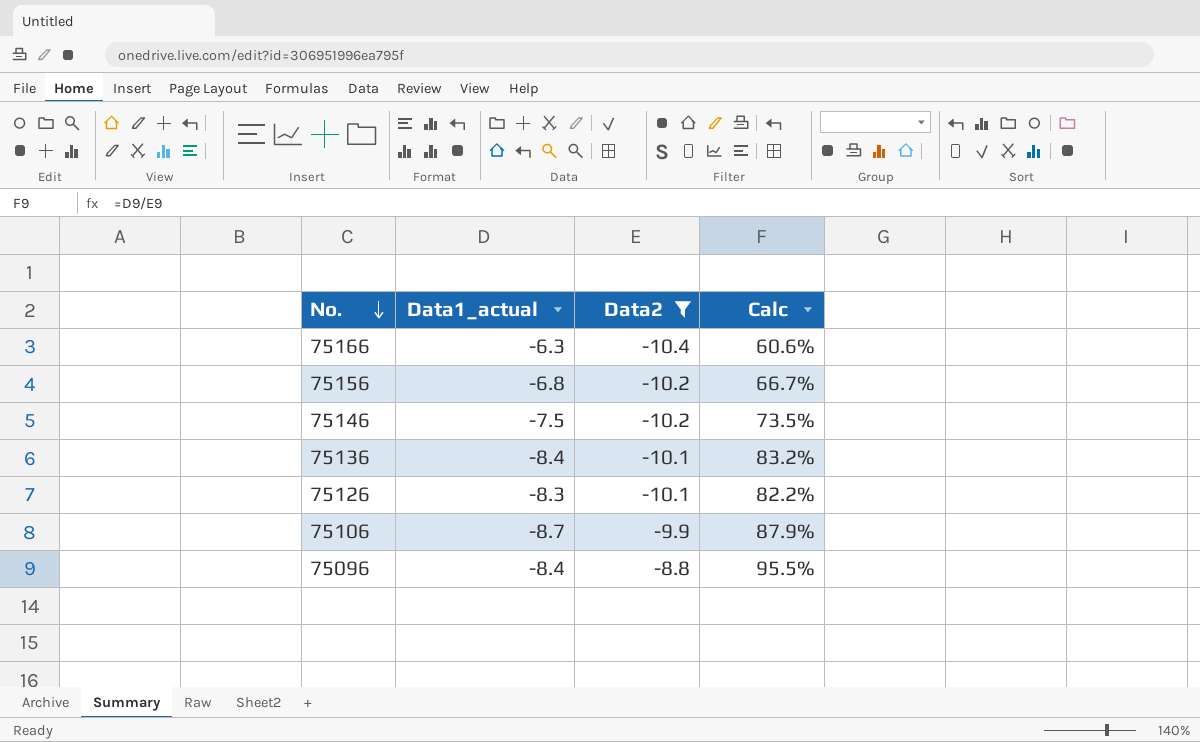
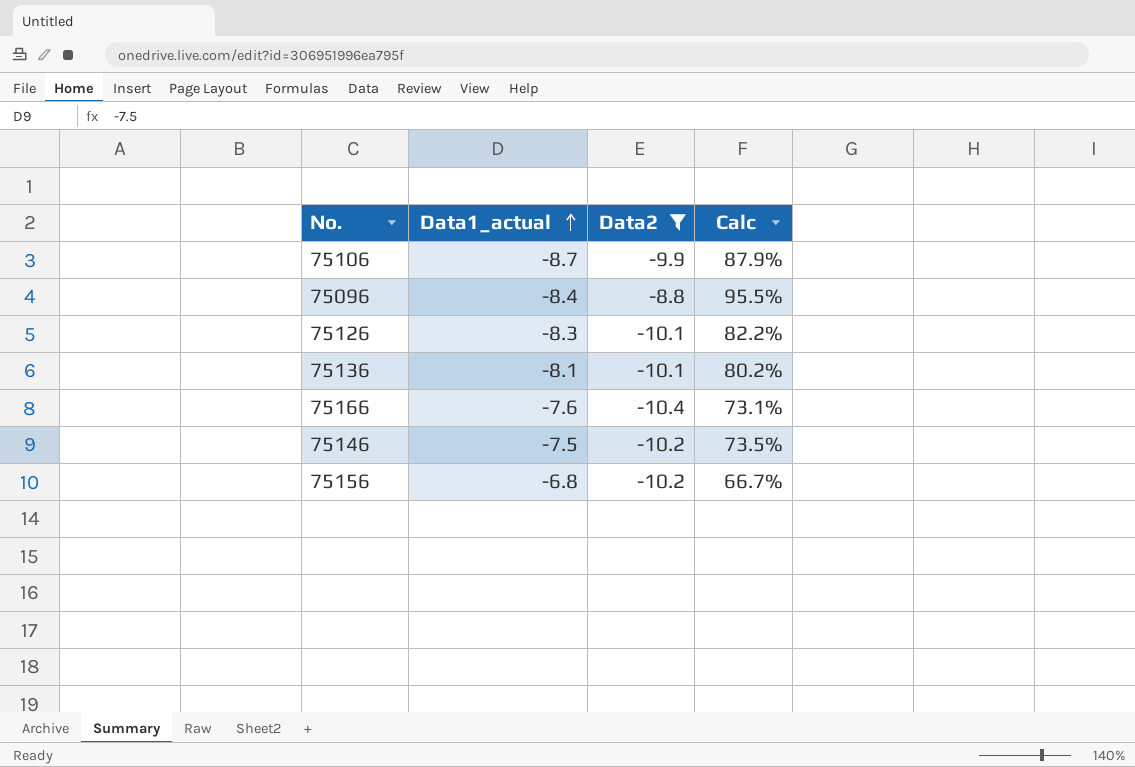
row order: No. descending -> Data1_actual ascending
75136 | Data1_actual: -8.4 -> -8.1
75136 | Calc: 83.2% -> 80.2%
75166 | Data1_actual: -6.3 -> -7.6
75166 | Calc: 60.6% -> 73.1%

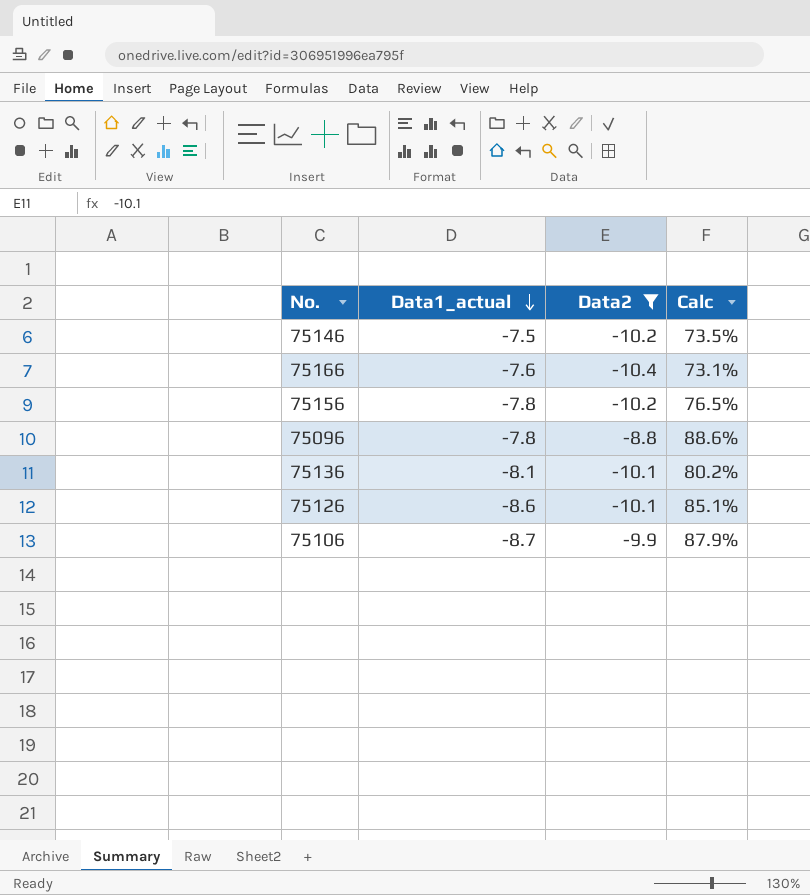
row order: Data1_actual ascending -> Data1_actual descending
75156 | Data1_actual: -6.8 -> -7.8
75156 | Calc: 66.7% -> 76.5%
75096 | Data1_actual: -8.4 -> -7.8
75096 | Calc: 95.5% -> 88.6%
75126 | Data1_actual: -8.3 -> -8.6
75126 | Calc: 82.2% -> 85.1%

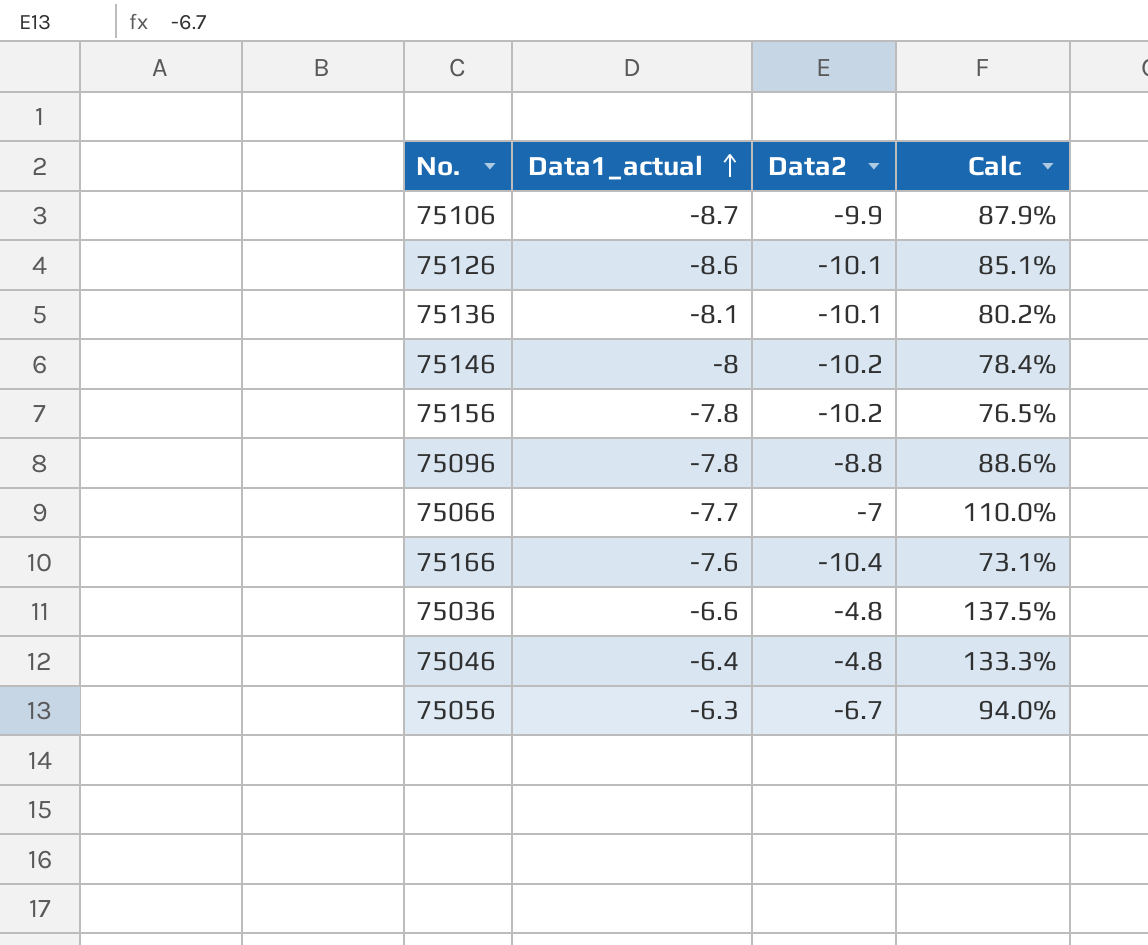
filter: Data2 <= -8.8 -> none
row order: Data1_actual descending -> Data1_actual ascending
75146 | Data1_actual: -7.5 -> -8
75146 | Calc: 73.5% -> 78.4%

